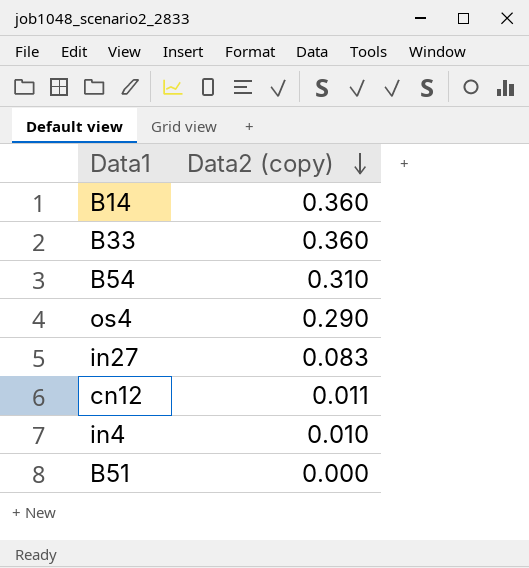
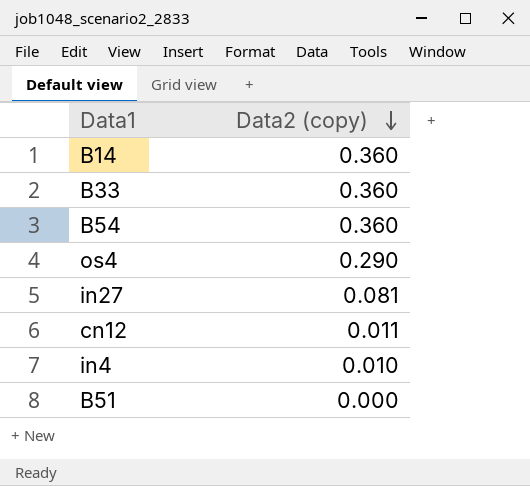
B54 | Data2 (copy): 0.310 -> 0.360
in27 | Data2 (copy): 0.083 -> 0.081

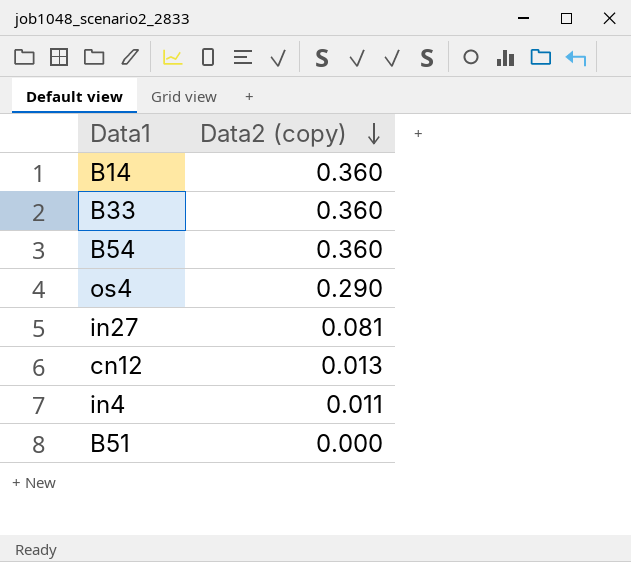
cn12 | Data2 (copy): 0.011 -> 0.013
in4 | Data2 (copy): 0.010 -> 0.011

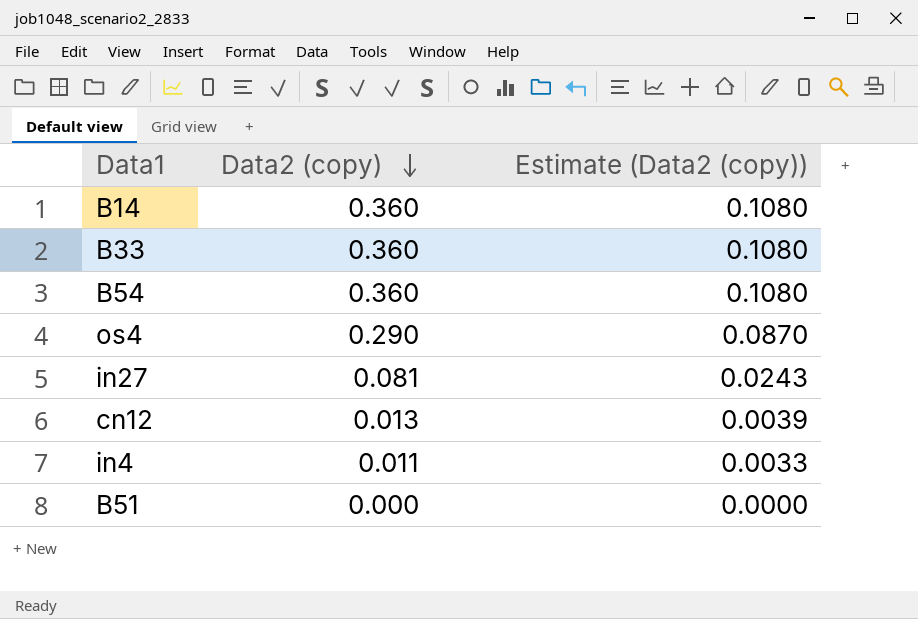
column Estimate (Data2 (copy)) | formula: none -> [Data2 (copy)] * 0.3

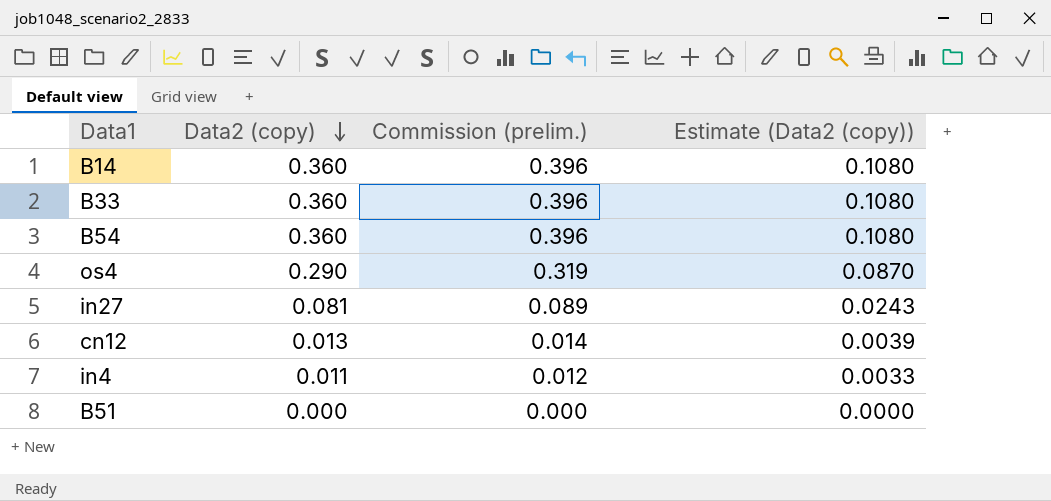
column Commission (prelim.) | formula: none -> [Data2 (copy)] * 1.1

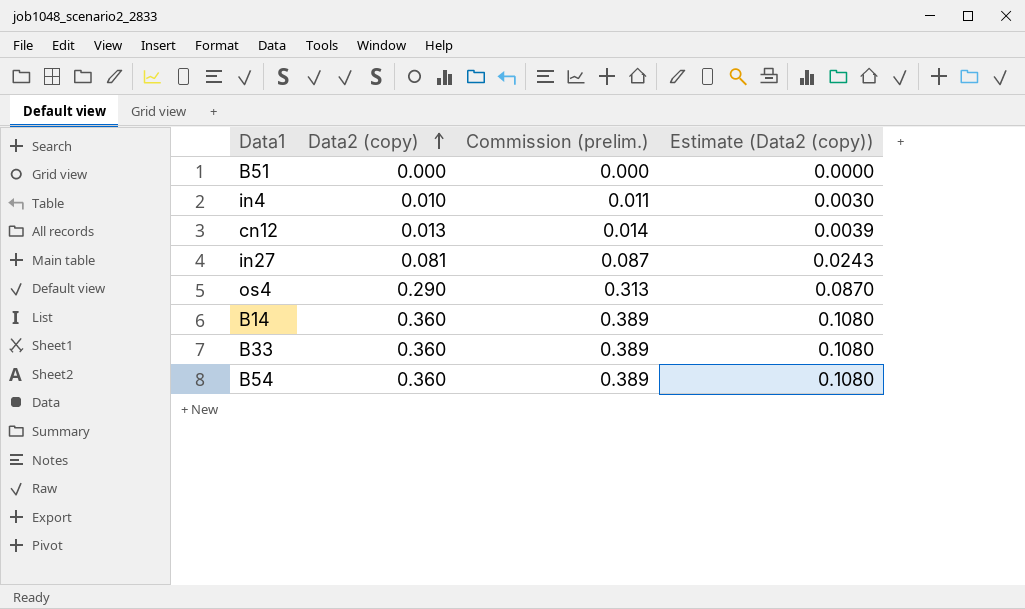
row order: Data2 (copy) descending -> Data2 (copy) ascending
column Commission (prelim.) | formula: [Data2 (copy)] * 1.1 -> [Data2 (copy)] * 1.08
in4 | Data2 (copy): 0.011 -> 0.010
in4 | Estimate (Data2 (copy)): 0.0033 -> 0.0030

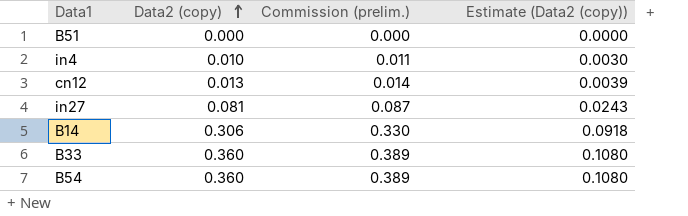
row os4: 0.290 | 0.313 | 0.0870 -> none
B14 | Data2 (copy): 0.360 -> 0.306
B14 | Commission (prelim.): 0.389 -> 0.330
B14 | Estimate (Data2 (copy)): 0.1080 -> 0.0918

